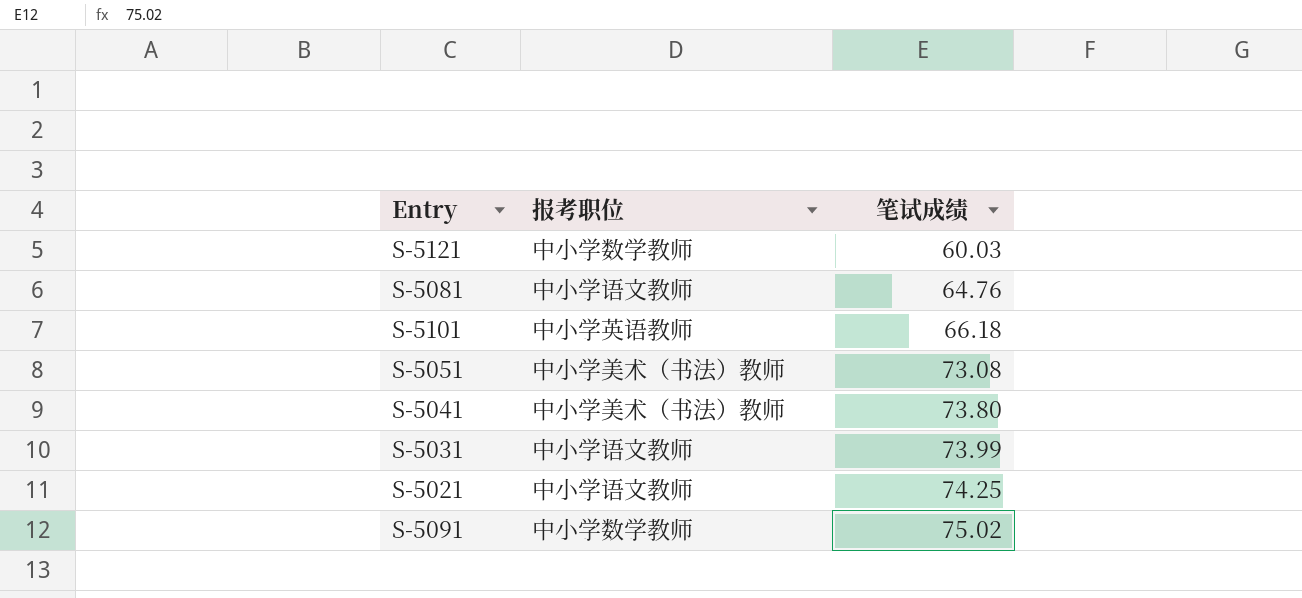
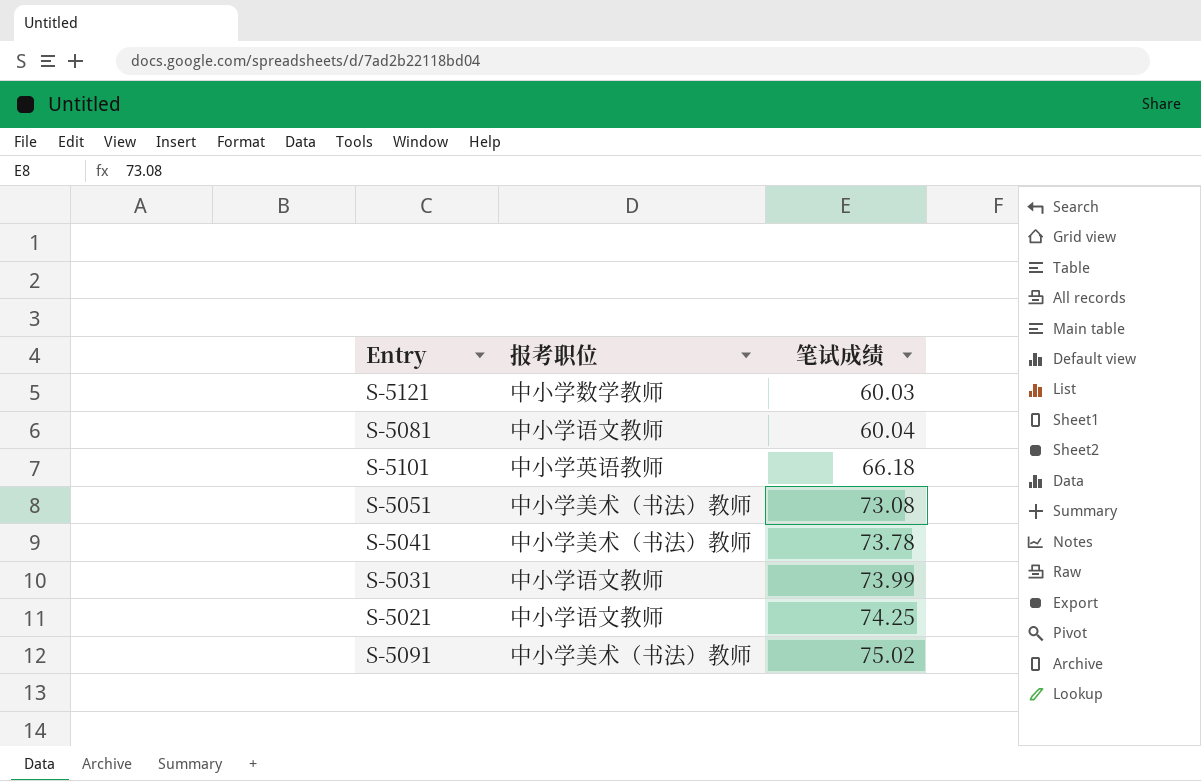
S-5081 | 笔试成绩: 64.76 -> 60.04
S-5041 | 笔试成绩: 73.80 -> 73.78
S-5091 | 报考职位: 中小学数学教师 -> 中小学美术（书法）教师

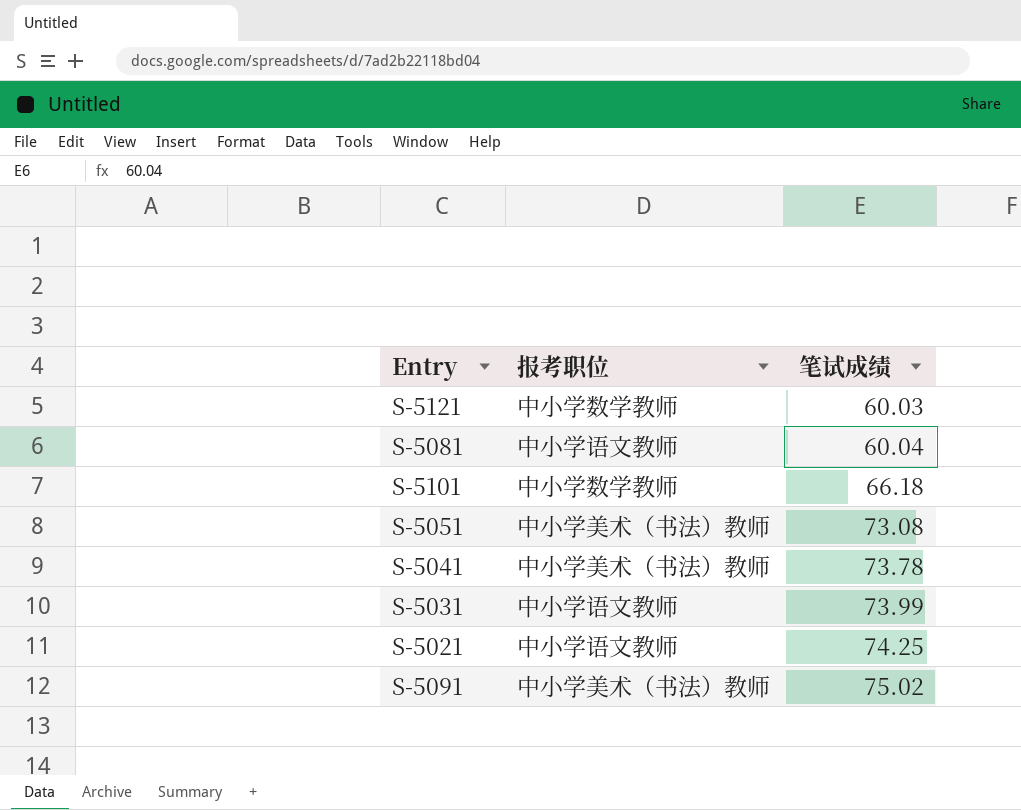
S-5101 | 报考职位: 中小学英语教师 -> 中小学数学教师

